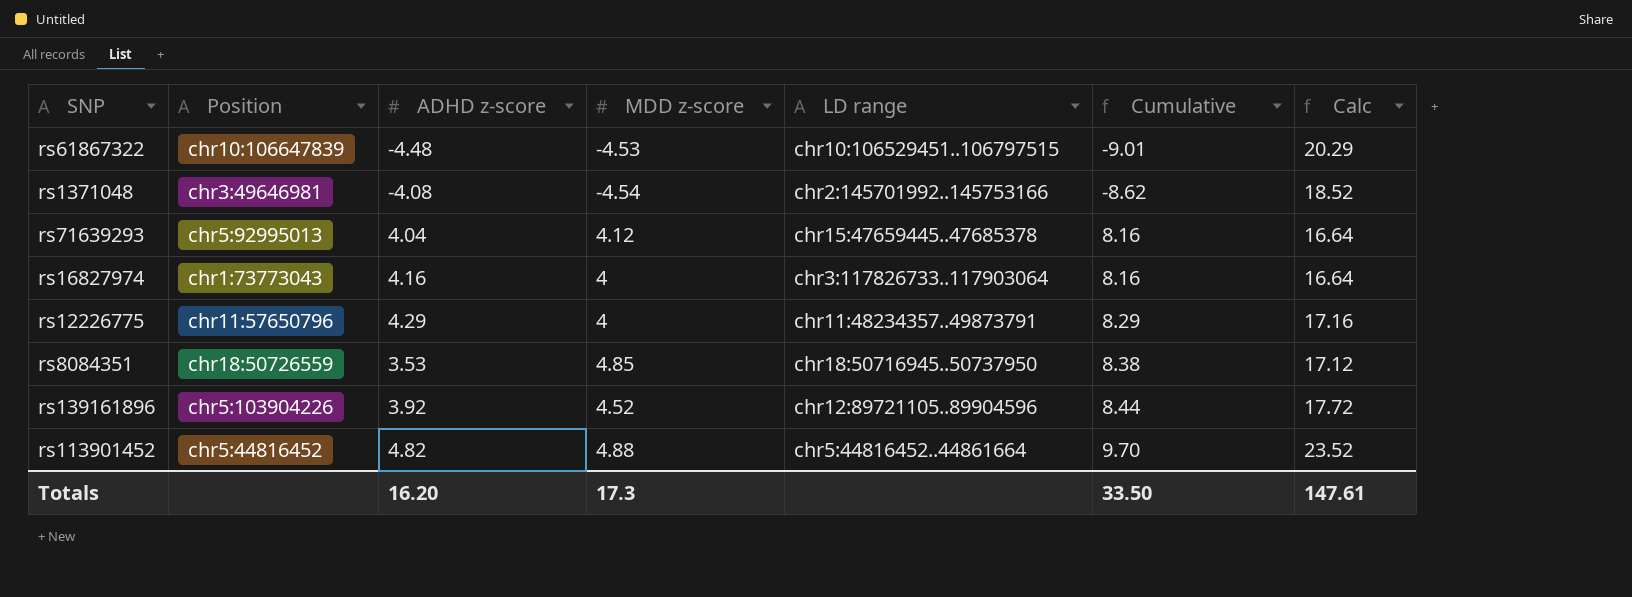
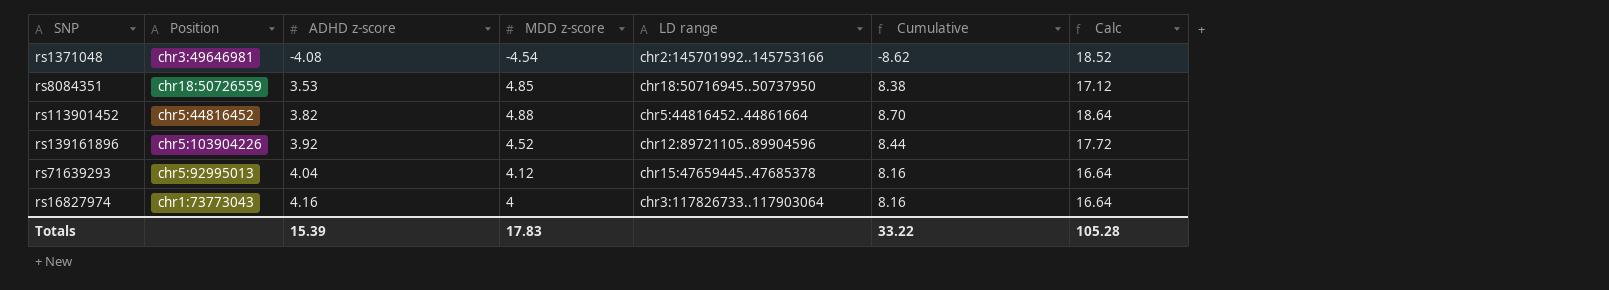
row order: Cumulative ascending -> ADHD z-score ascending
row rs61867322: chr10:106647839 | -4.48 | -4.53 | chr10:106529451..106797515 | -9.01 | 20.29 -> none
row rs12226775: chr11:57650796 | 4.29 | 4 | chr11:48234357..49873791 | 8.29 | 17.16 -> none
rs113901452 | ADHD z-score: 4.82 -> 3.82
rs113901452 | Cumulative: 9.70 -> 8.70
rs113901452 | Calc: 23.52 -> 18.64
Totals | ADHD z-score: 16.20 -> 15.39
Totals | MDD z-score: 17.3 -> 17.83
Totals | Cumulative: 33.50 -> 33.22
Totals | Calc: 147.61 -> 105.28

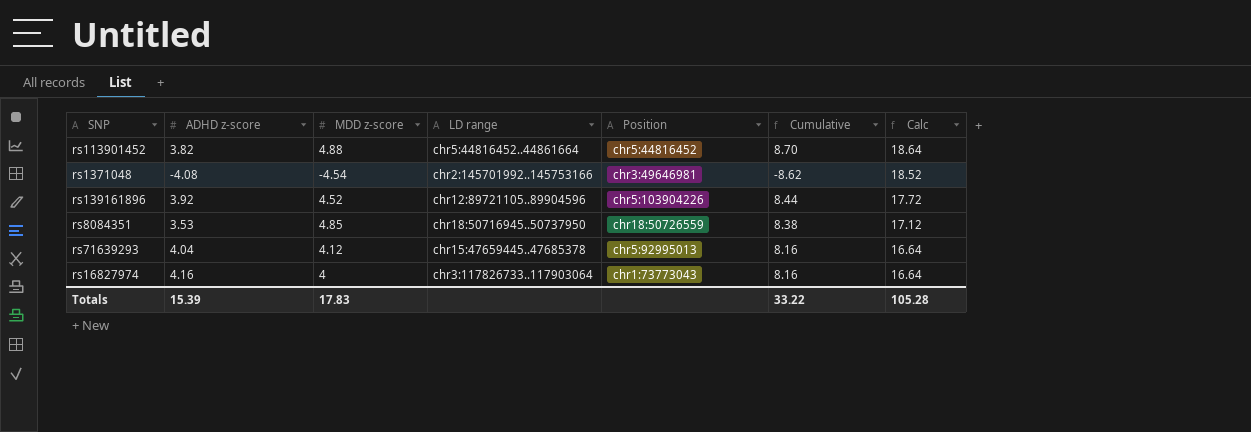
row order: ADHD z-score ascending -> Calc descending
column Position | position: 2 -> 5

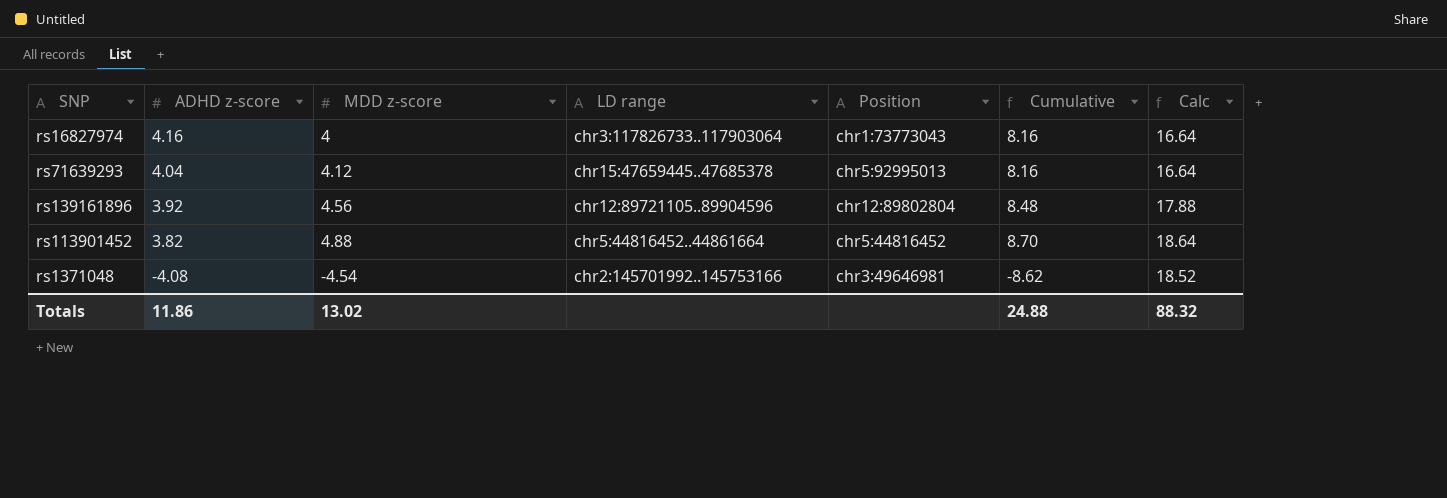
row order: Calc descending -> ADHD z-score descending
row rs8084351: 3.53 | 4.85 | chr18:50716945..50737950 | chr18:50726559 | 8.38 | 17.12 -> none
rs139161896 | MDD z-score: 4.52 -> 4.56
rs139161896 | Position: chr5:103904226 -> chr12:89802804
rs139161896 | Cumulative: 8.44 -> 8.48
rs139161896 | Calc: 17.72 -> 17.88
Totals | ADHD z-score: 15.39 -> 11.86
Totals | MDD z-score: 17.83 -> 13.02
Totals | Cumulative: 33.22 -> 24.88
Totals | Calc: 105.28 -> 88.32

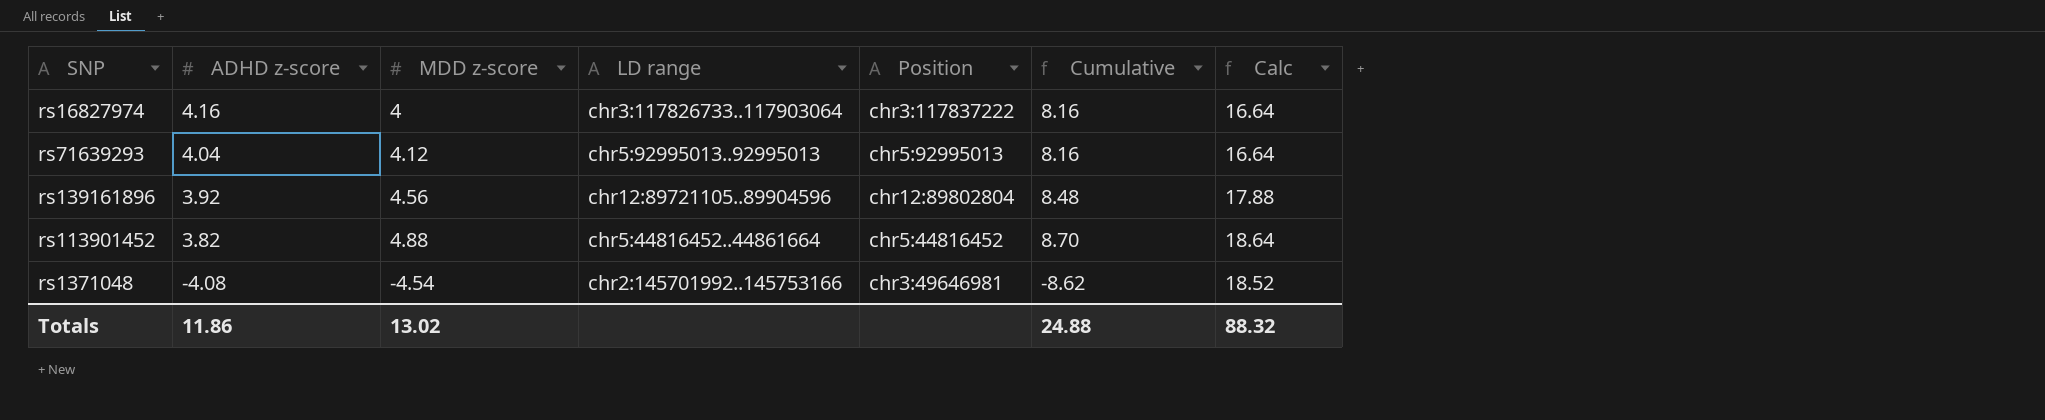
rs16827974 | Position: chr1:73773043 -> chr3:117837222
rs71639293 | LD range: chr15:47659445..47685378 -> chr5:92995013..92995013

